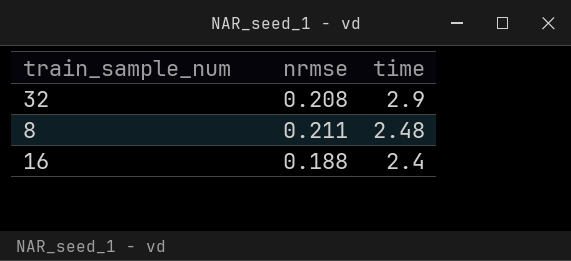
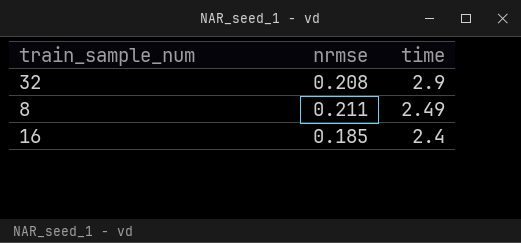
8 | time: 2.48 -> 2.49
16 | nrmse: 0.188 -> 0.185

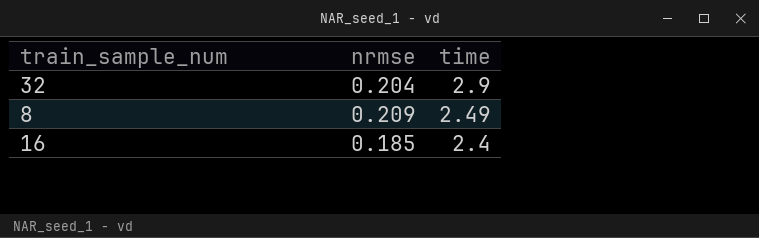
32 | nrmse: 0.208 -> 0.204
8 | nrmse: 0.211 -> 0.209

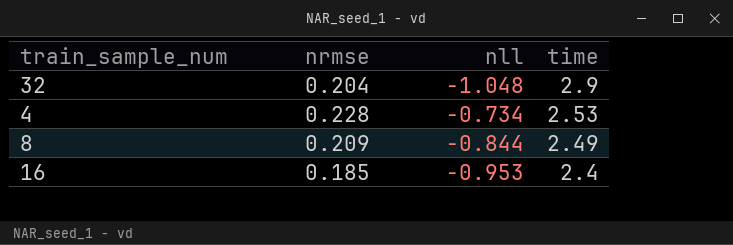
column nll | position: none -> 3
row 4: none -> 0.228 | -0.734 | 2.53

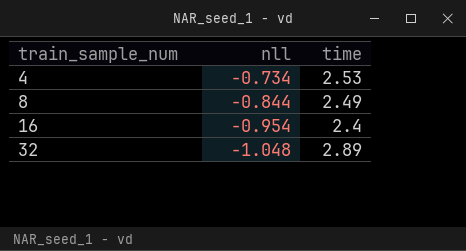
row order: time descending -> train_sample_num ascending
column nrmse | position: 2 -> none
16 | nll: -0.953 -> -0.954
32 | time: 2.9 -> 2.89

